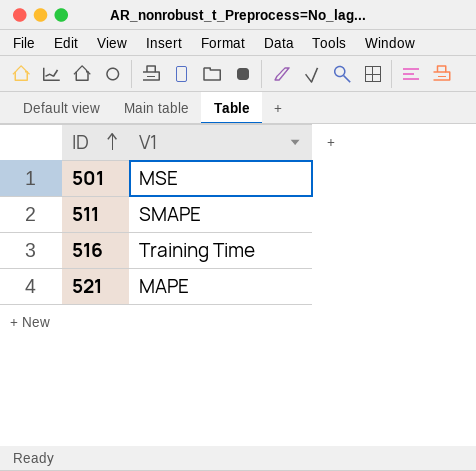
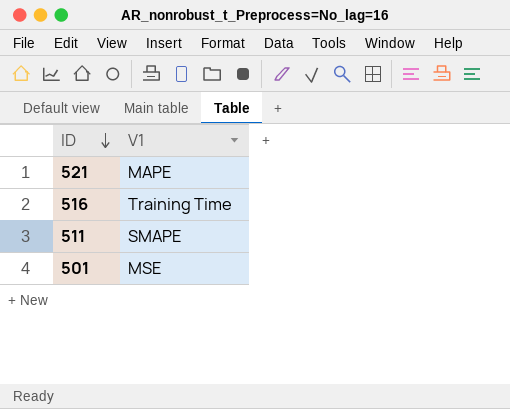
row order: ID ascending -> ID descending

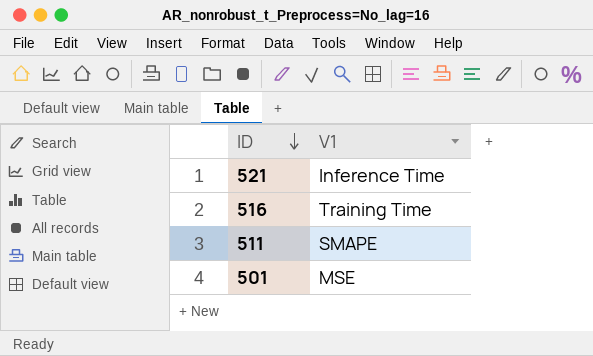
521 | V1: MAPE -> Inference Time

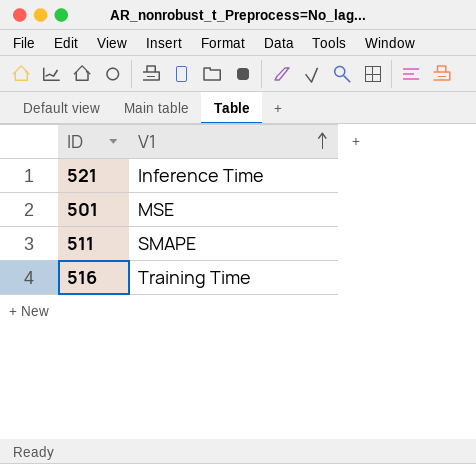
row order: ID descending -> V1 ascending

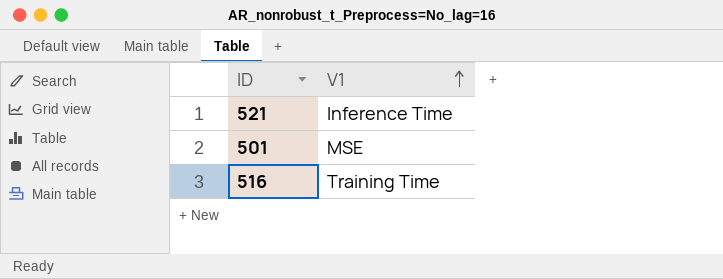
row 511: SMAPE -> none

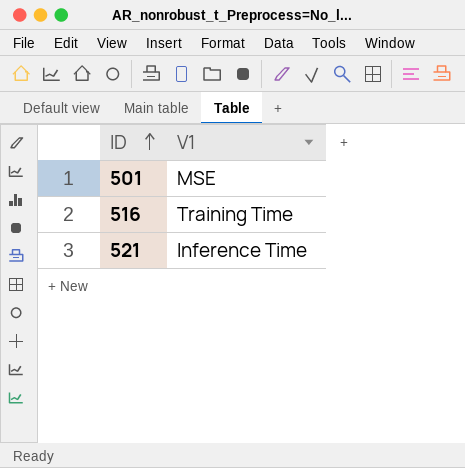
row order: V1 ascending -> ID ascending

